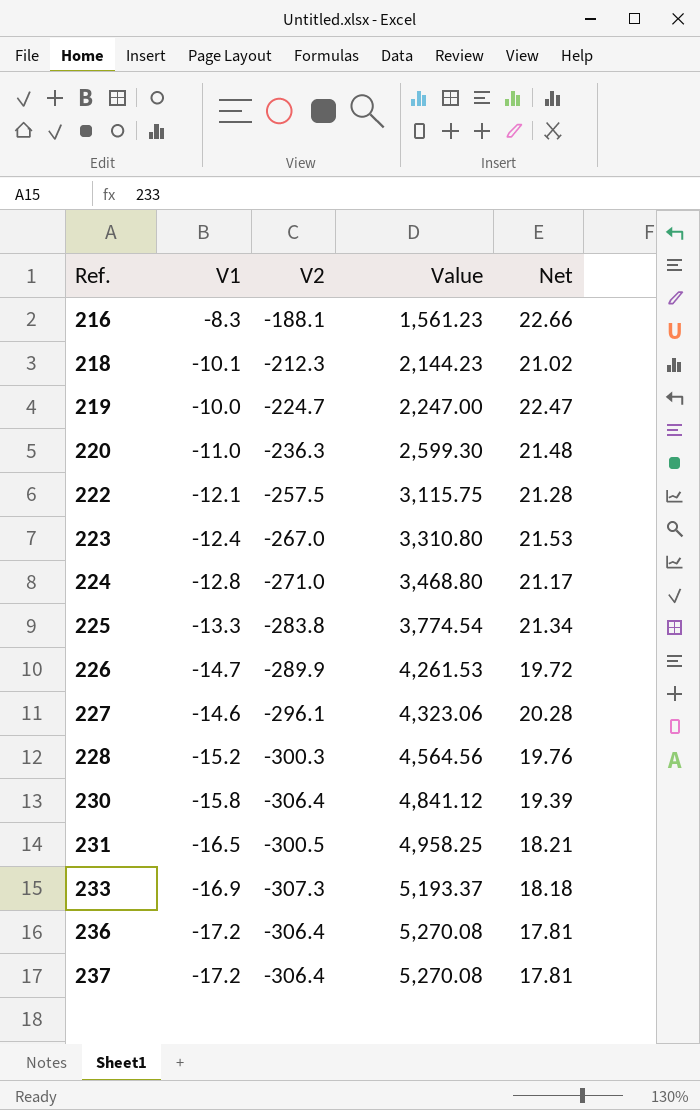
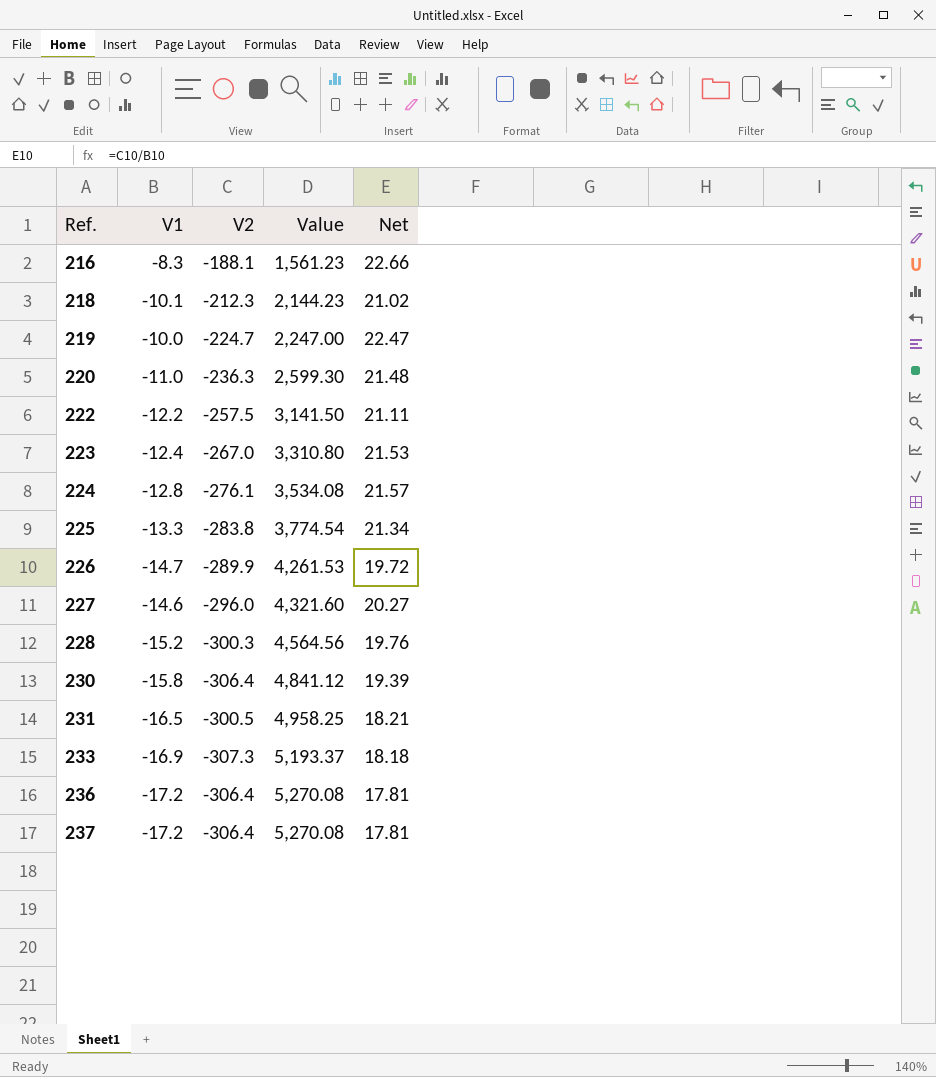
222 | V1: -12.1 -> -12.2
222 | Value: 3,115.75 -> 3,141.50
222 | Net: 21.28 -> 21.11
224 | V2: -271.0 -> -276.1
224 | Value: 3,468.80 -> 3,534.08
224 | Net: 21.17 -> 21.57
227 | V2: -296.1 -> -296.0
227 | Value: 4,323.06 -> 4,321.60
227 | Net: 20.28 -> 20.27

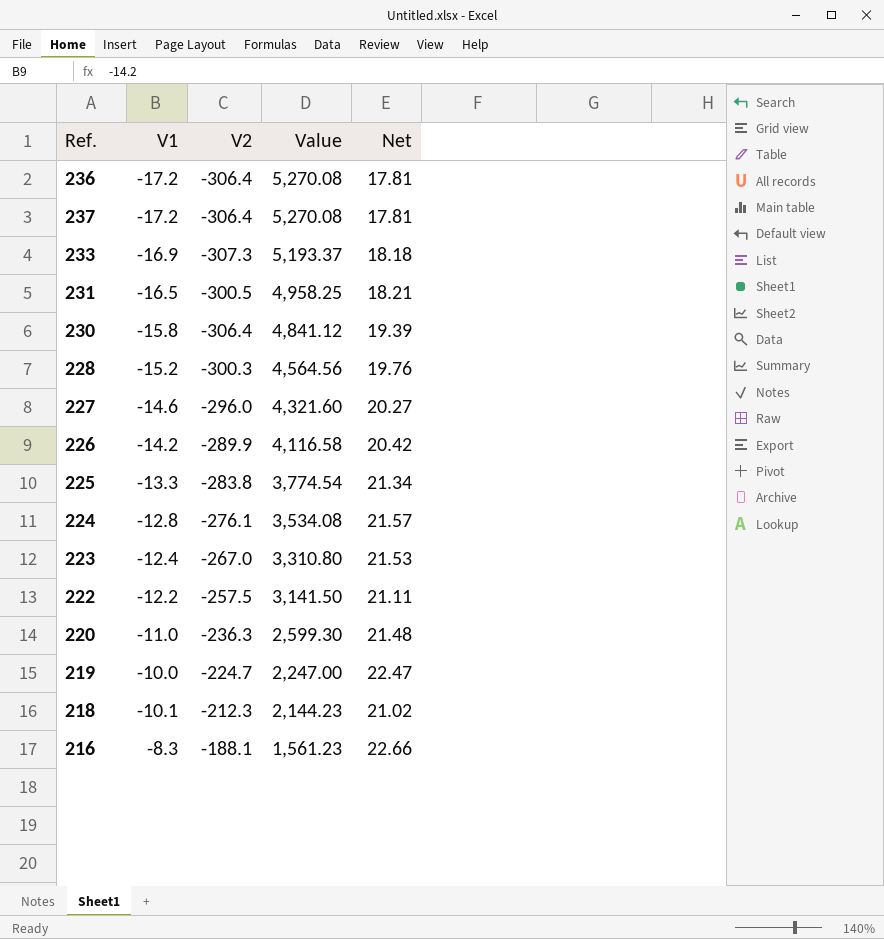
row order: Ref. ascending -> Value descending
226 | V1: -14.7 -> -14.2
226 | Value: 4,261.53 -> 4,116.58
226 | Net: 19.72 -> 20.42

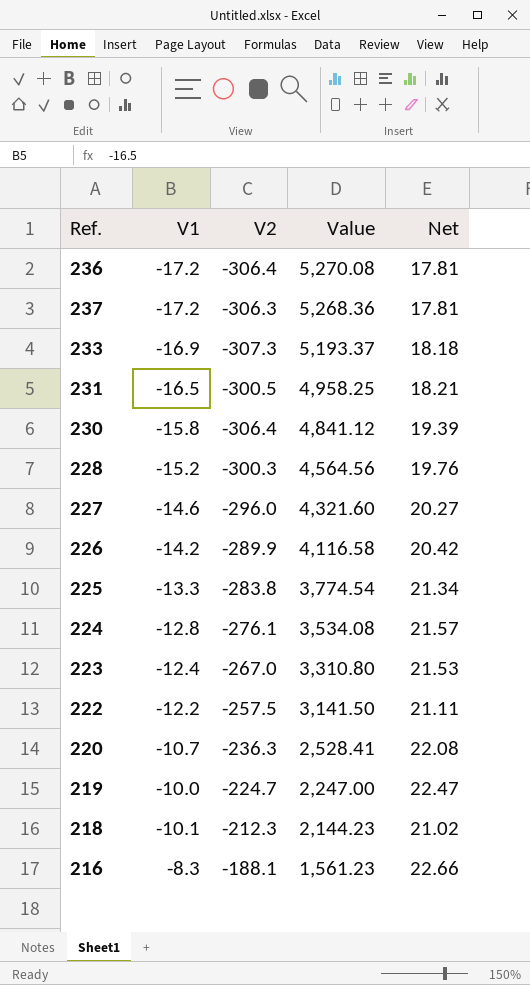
237 | V2: -306.4 -> -306.3
237 | Value: 5,270.08 -> 5,268.36
220 | V1: -11.0 -> -10.7
220 | Value: 2,599.30 -> 2,528.41
220 | Net: 21.48 -> 22.08

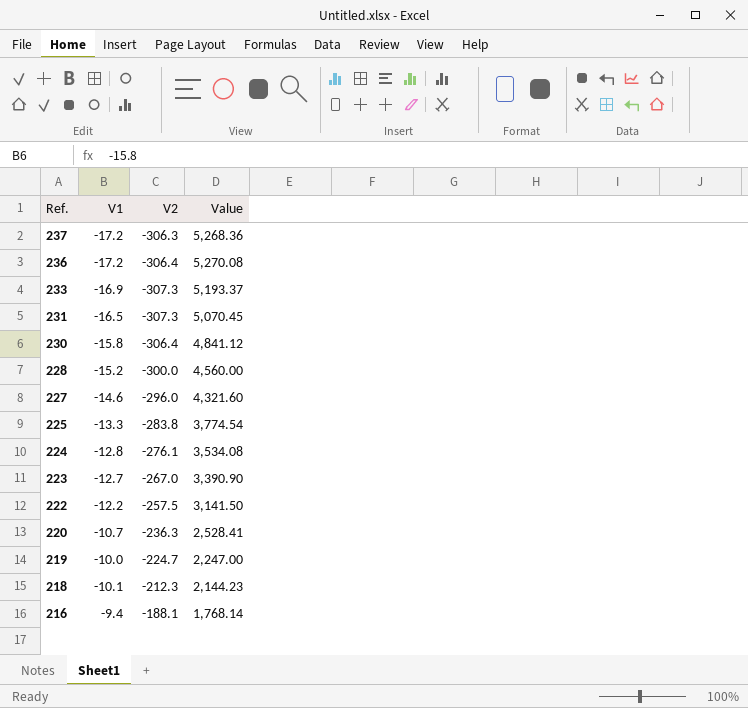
row order: Value descending -> Ref. descending
column Net | formula: [V2] / [V1] -> none
row 226: -14.2 | -289.9 | 4,116.58 | 20.42 -> none
231 | V2: -300.5 -> -307.3
231 | Value: 4,958.25 -> 5,070.45
228 | V2: -300.3 -> -300.0
228 | Value: 4,564.56 -> 4,560.00
223 | V1: -12.4 -> -12.7
223 | Value: 3,310.80 -> 3,390.90
216 | V1: -8.3 -> -9.4
216 | Value: 1,561.23 -> 1,768.14

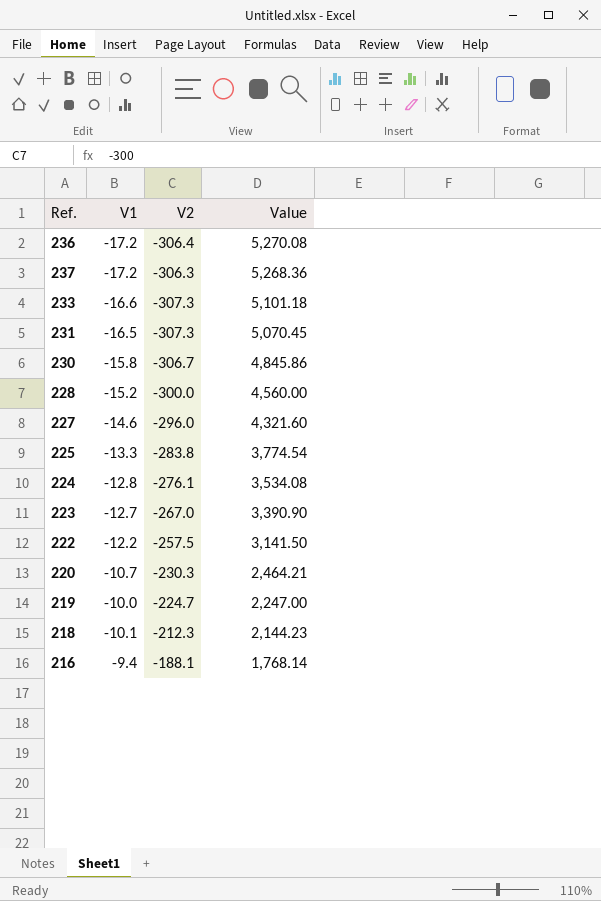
row order: Ref. descending -> Value descending
233 | V1: -16.9 -> -16.6
233 | Value: 5,193.37 -> 5,101.18
230 | V2: -306.4 -> -306.7
230 | Value: 4,841.12 -> 4,845.86
220 | V2: -236.3 -> -230.3
220 | Value: 2,528.41 -> 2,464.21

